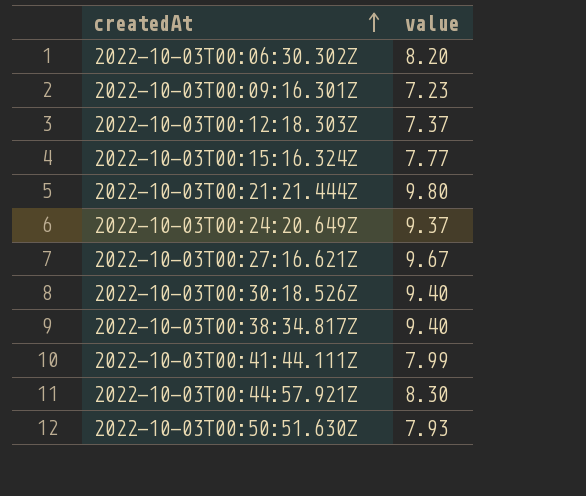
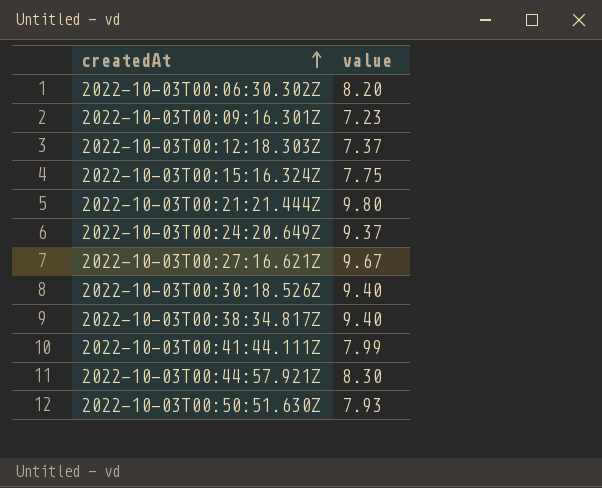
2022-10-03T00:15:16.324Z | value: 7.77 -> 7.75

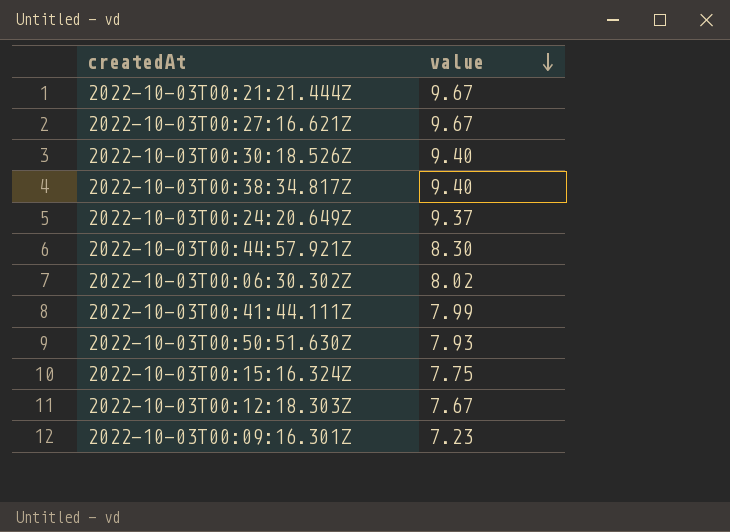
row order: createdAt ascending -> value descending
2022-10-03T00:21:21.444Z | value: 9.80 -> 9.67
2022-10-03T00:06:30.302Z | value: 8.20 -> 8.02
2022-10-03T00:12:18.303Z | value: 7.37 -> 7.67

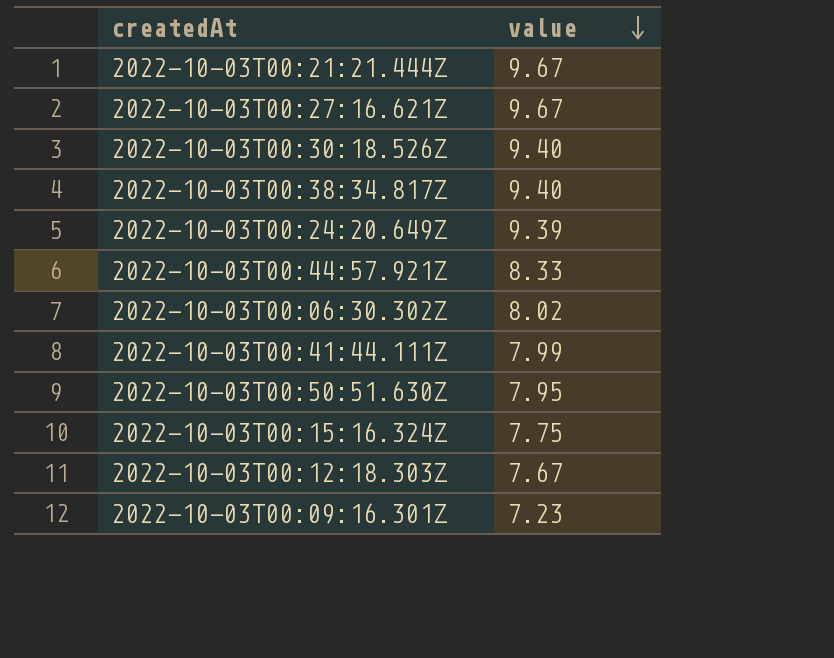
2022-10-03T00:24:20.649Z | value: 9.37 -> 9.39
2022-10-03T00:44:57.921Z | value: 8.30 -> 8.33
2022-10-03T00:50:51.630Z | value: 7.93 -> 7.95

